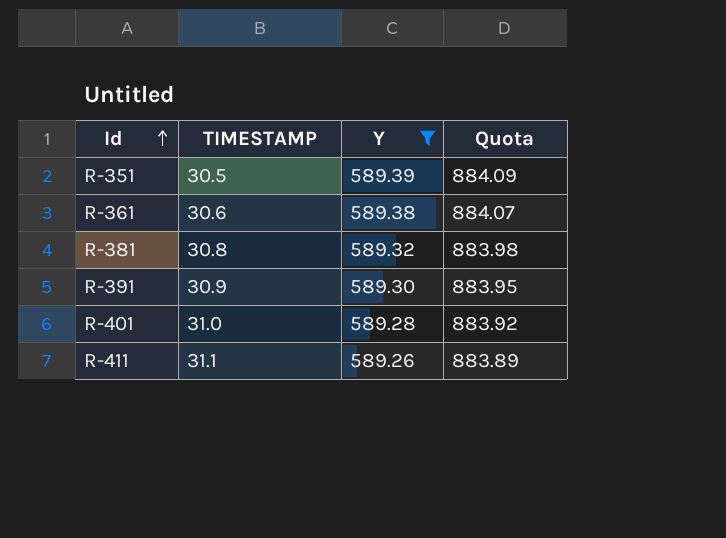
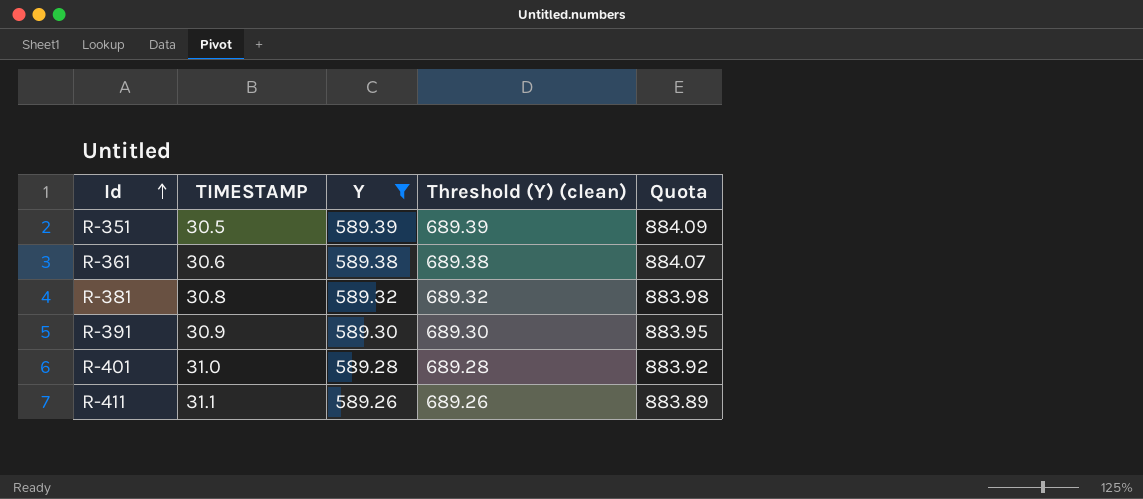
column Threshold (Y) (clean) | formula: none -> [Y] + 100

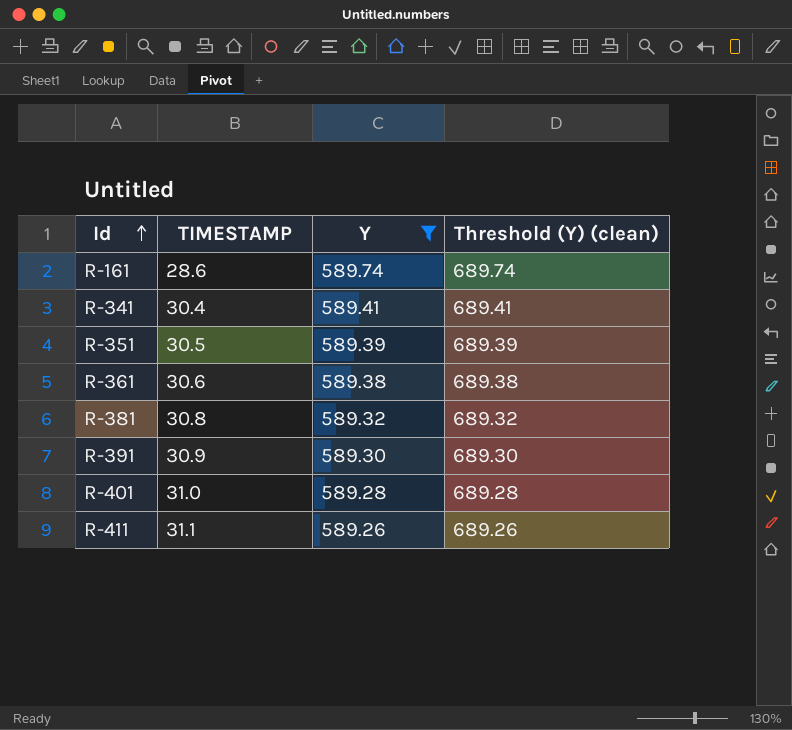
column Quota | formula: [Y] * 1.5 -> none
row R-161: none -> 28.6 | 589.74 | 689.74
row R-341: none -> 30.4 | 589.41 | 689.41

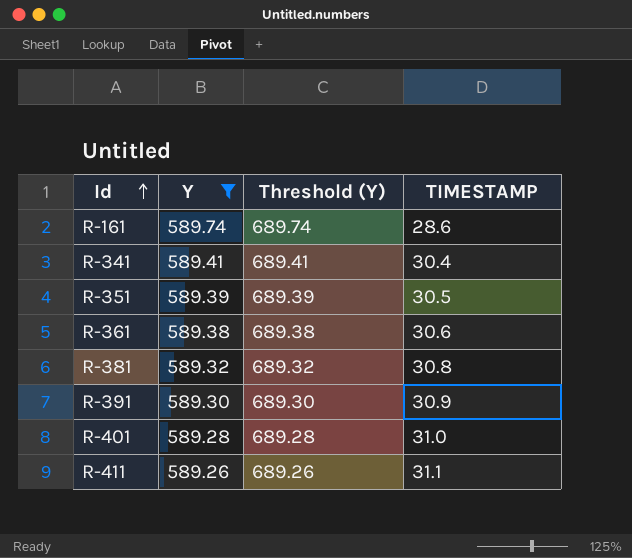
column name: Threshold (Y) (clean) -> Threshold (Y)
column TIMESTAMP | position: 2 -> 4

